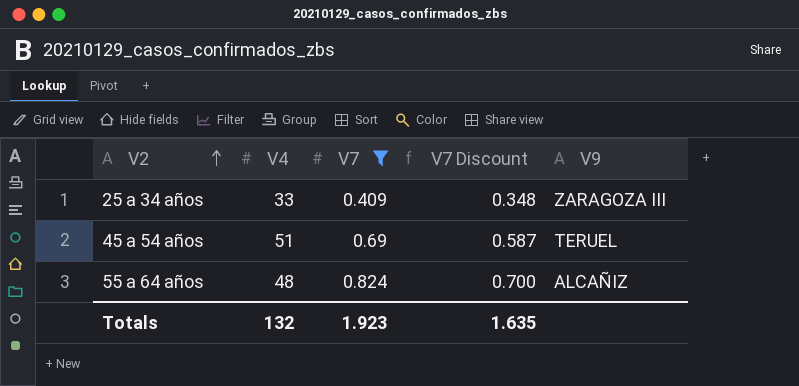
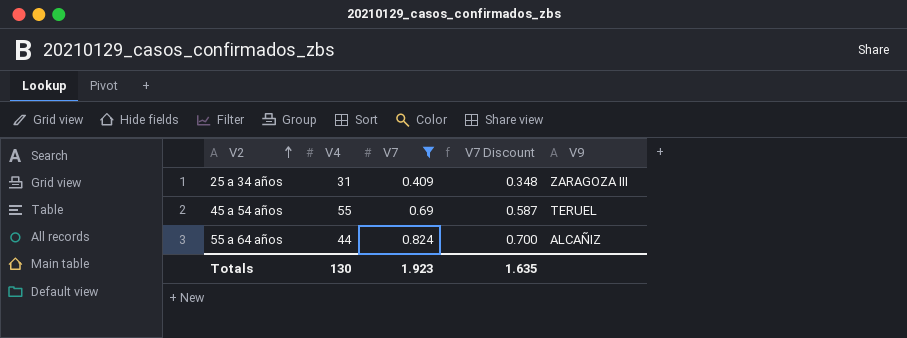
25 a 34 años | V4: 33 -> 31
45 a 54 años | V4: 51 -> 55
55 a 64 años | V4: 48 -> 44
Totals | V4: 132 -> 130

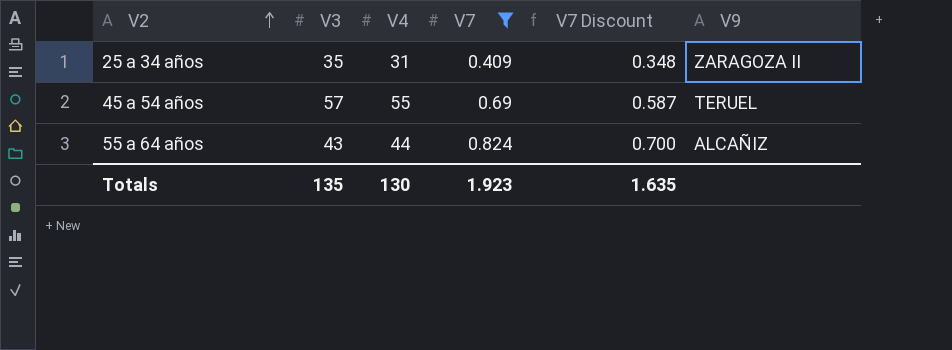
column V3 | position: none -> 2
25 a 34 años | V9: ZARAGOZA III -> ZARAGOZA II

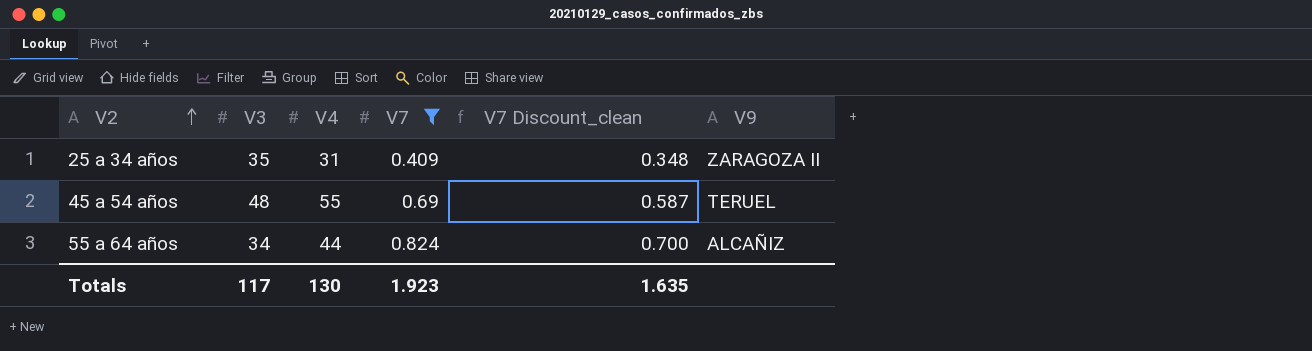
column name: V7 Discount -> V7 Discount_clean
45 a 54 años | V3: 57 -> 48
55 a 64 años | V3: 43 -> 34
Totals | V3: 135 -> 117

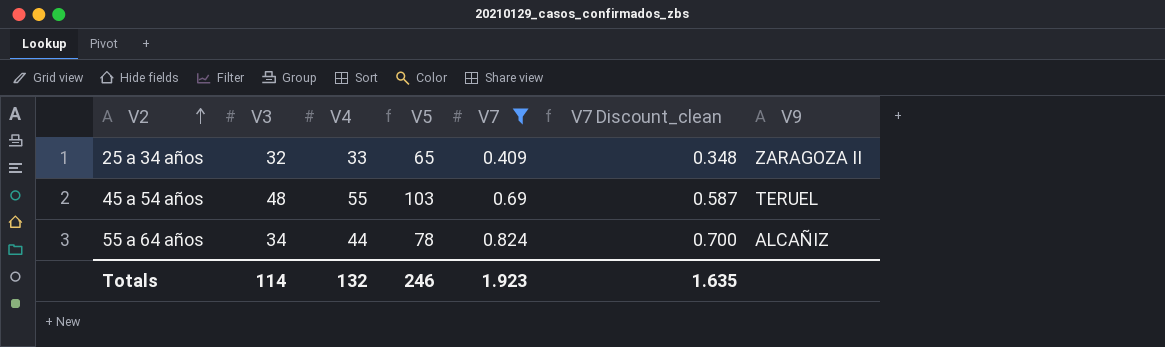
column V5 | formula: none -> [V3] + [V4]
25 a 34 años | V3: 35 -> 32
25 a 34 años | V4: 31 -> 33
Totals | V3: 117 -> 114
Totals | V4: 130 -> 132

